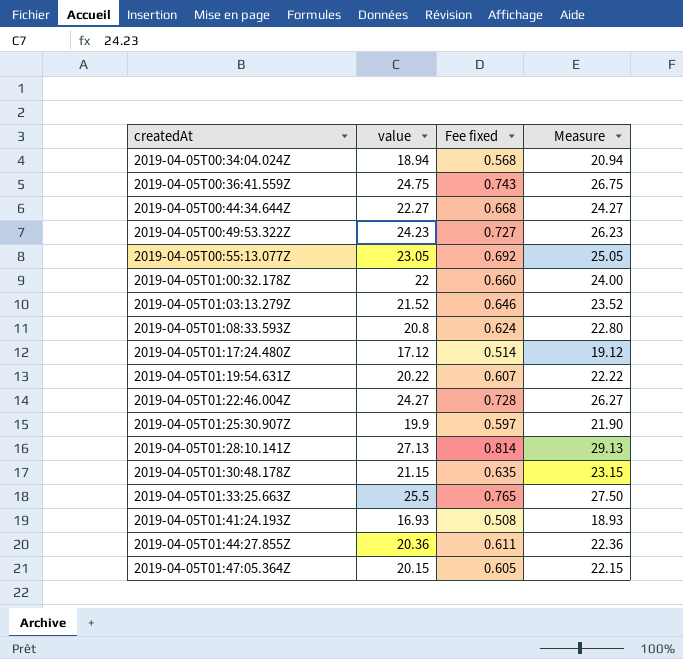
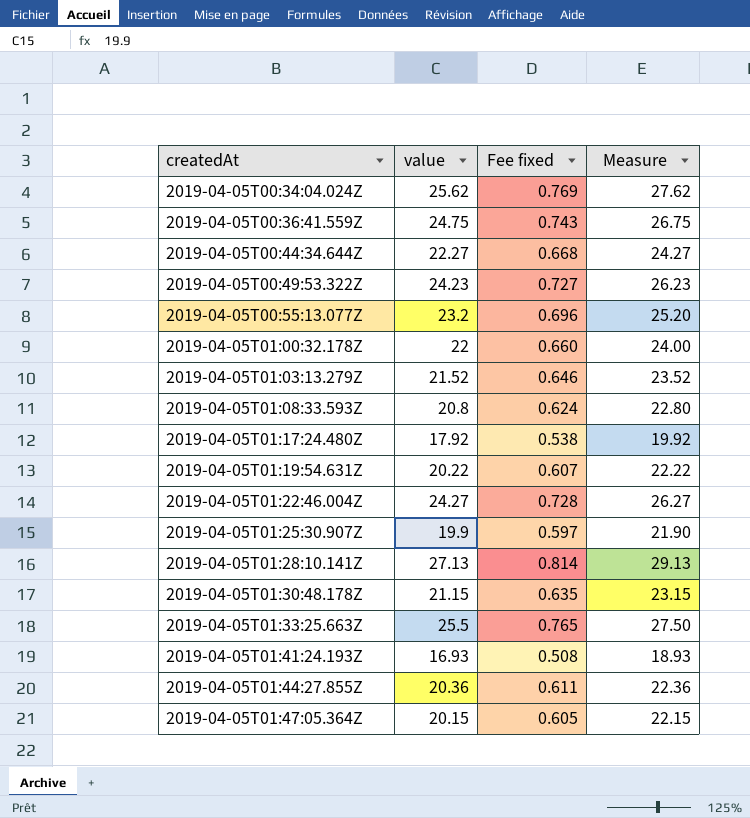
2019-04-05T00:34:04.024Z | value: 18.94 -> 25.62
2019-04-05T00:34:04.024Z | Fee fixed: 0.568 -> 0.769
2019-04-05T00:34:04.024Z | Measure: 20.94 -> 27.62
2019-04-05T00:55:13.077Z | value: 23.05 -> 23.2
2019-04-05T00:55:13.077Z | Fee fixed: 0.692 -> 0.696
2019-04-05T00:55:13.077Z | Measure: 25.05 -> 25.20
2019-04-05T01:17:24.480Z | value: 17.12 -> 17.92
2019-04-05T01:17:24.480Z | Fee fixed: 0.514 -> 0.538
2019-04-05T01:17:24.480Z | Measure: 19.12 -> 19.92

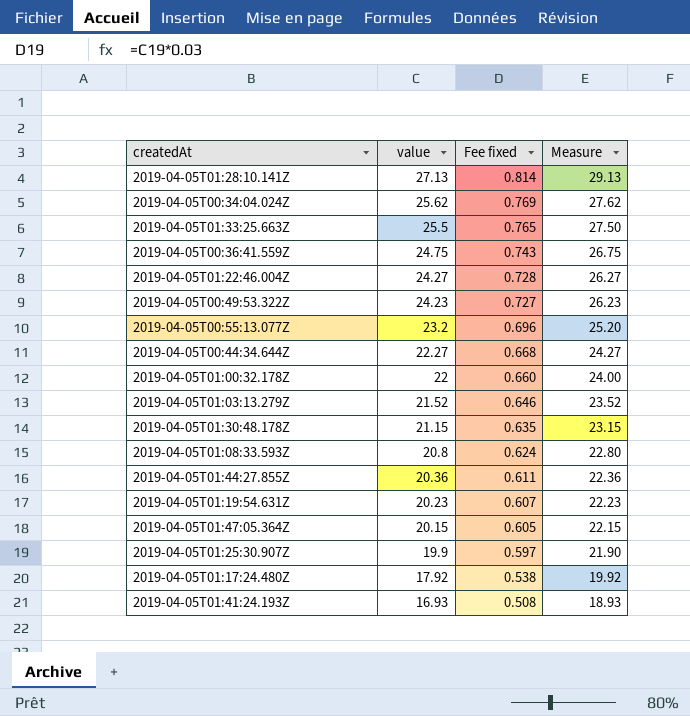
row order: createdAt ascending -> value descending
2019-04-05T01:19:54.631Z | value: 20.22 -> 20.23
2019-04-05T01:19:54.631Z | Measure: 22.22 -> 22.23

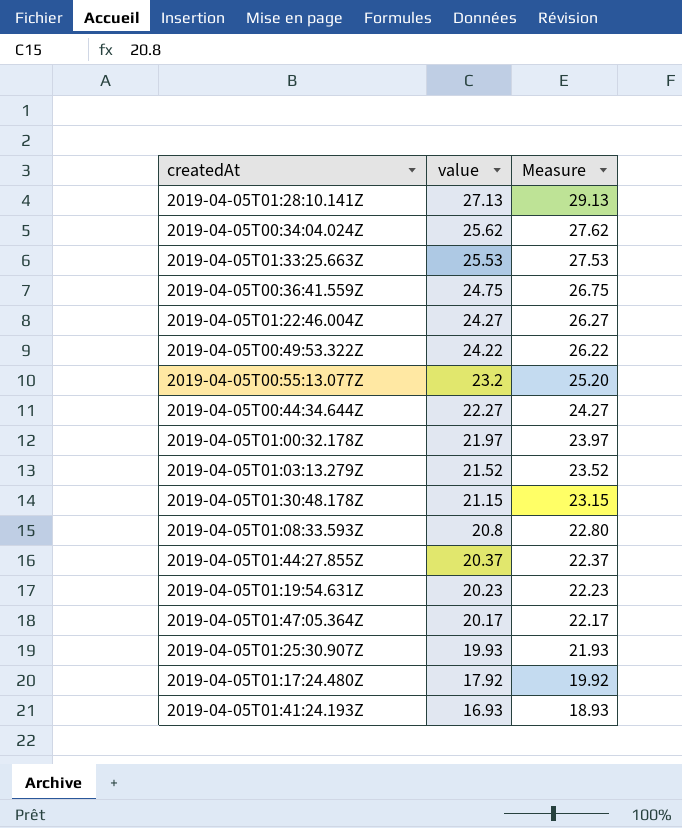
column Fee fixed | formula: [value] * 0.03 -> none
2019-04-05T01:33:25.663Z | value: 25.5 -> 25.53
2019-04-05T01:33:25.663Z | Measure: 27.50 -> 27.53
2019-04-05T00:49:53.322Z | value: 24.23 -> 24.22
2019-04-05T00:49:53.322Z | Measure: 26.23 -> 26.22
2019-04-05T01:00:32.178Z | value: 22 -> 21.97
2019-04-05T01:00:32.178Z | Measure: 24.00 -> 23.97
2019-04-05T01:44:27.855Z | value: 20.36 -> 20.37
2019-04-05T01:44:27.855Z | Measure: 22.36 -> 22.37
2019-04-05T01:47:05.364Z | value: 20.15 -> 20.17
2019-04-05T01:47:05.364Z | Measure: 22.15 -> 22.17
2019-04-05T01:25:30.907Z | value: 19.9 -> 19.93
2019-04-05T01:25:30.907Z | Measure: 21.90 -> 21.93

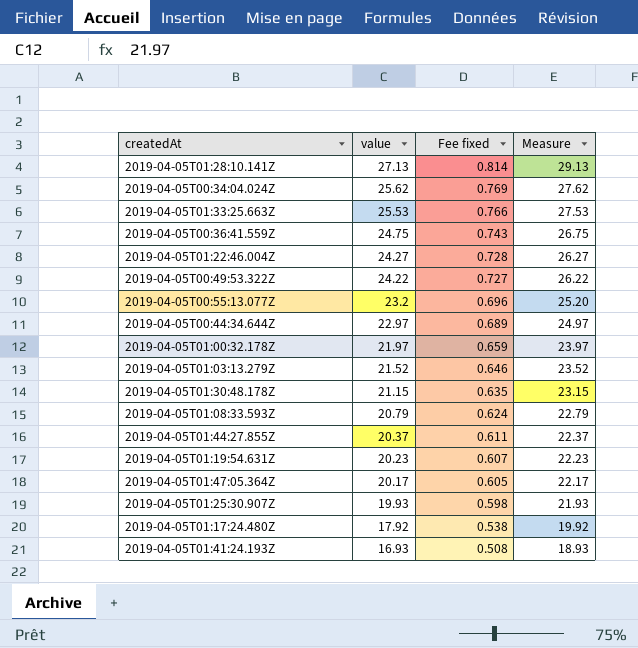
column Fee fixed | formula: none -> [value] * 0.03
2019-04-05T00:44:34.644Z | value: 22.27 -> 22.97
2019-04-05T00:44:34.644Z | Measure: 24.27 -> 24.97
2019-04-05T01:08:33.593Z | value: 20.8 -> 20.79
2019-04-05T01:08:33.593Z | Measure: 22.80 -> 22.79

